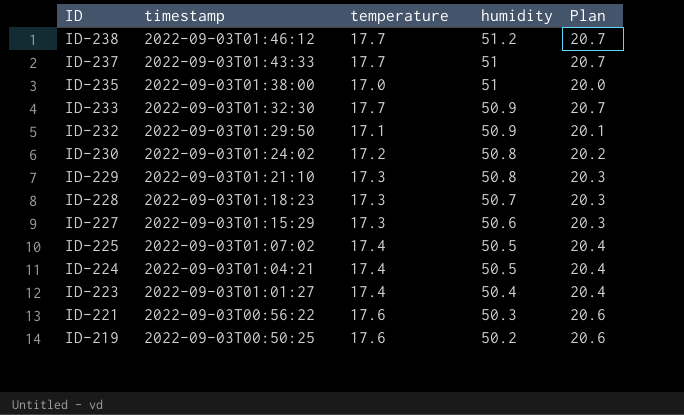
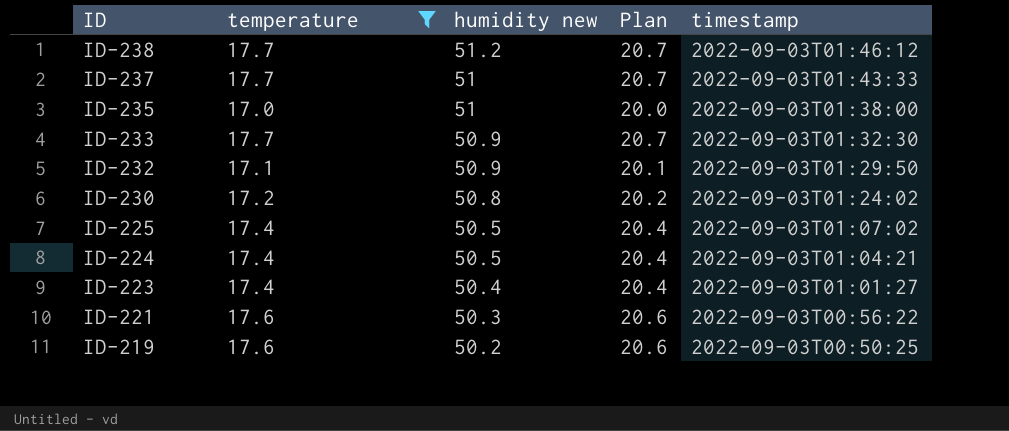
filter: none -> temperature != 17.3
column name: humidity -> humidity new
column timestamp | position: 2 -> 5

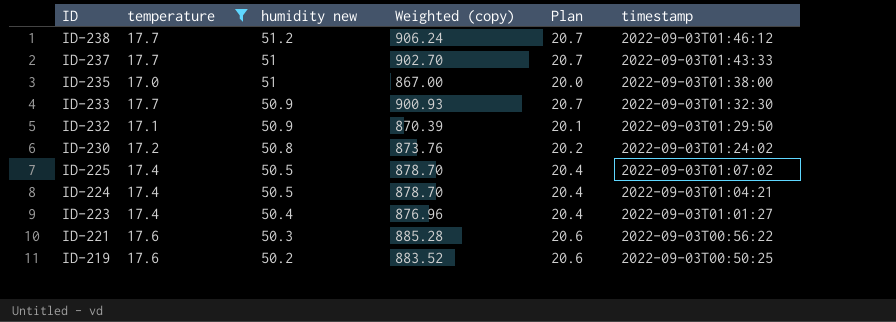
column Weighted (copy) | formula: none -> [temperature] * [humidity new]

